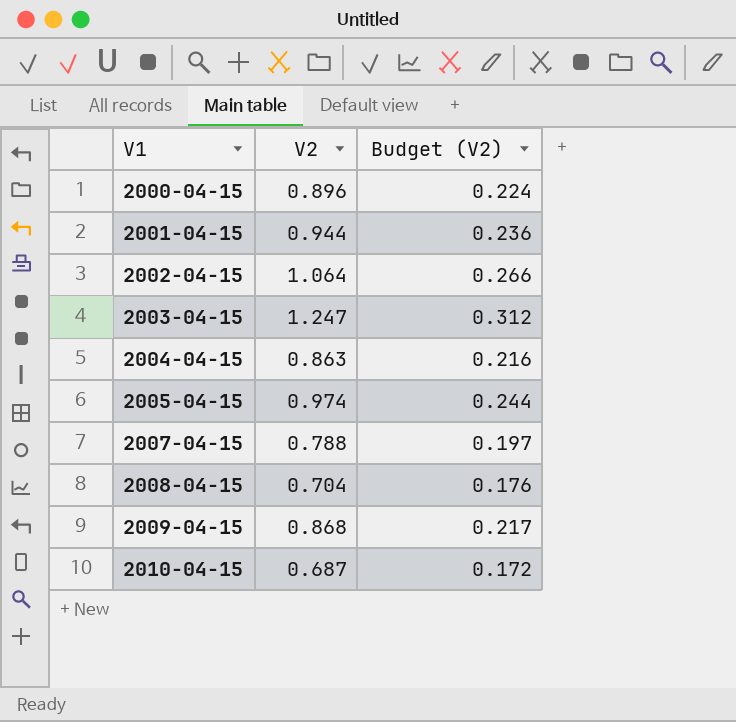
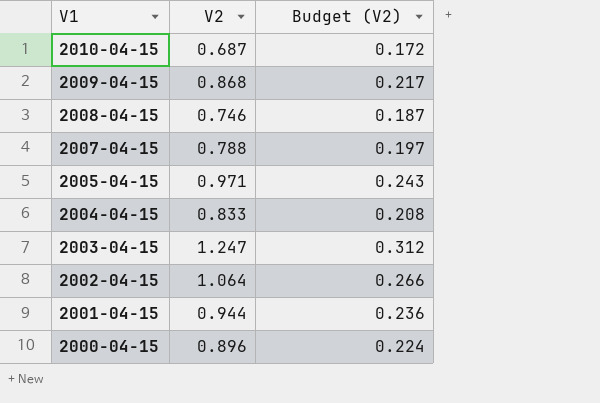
row order: V1 ascending -> V1 descending
2008-04-15 | V2: 0.704 -> 0.746
2008-04-15 | Budget (V2): 0.176 -> 0.187
2005-04-15 | V2: 0.974 -> 0.971
2005-04-15 | Budget (V2): 0.244 -> 0.243
2004-04-15 | V2: 0.863 -> 0.833
2004-04-15 | Budget (V2): 0.216 -> 0.208

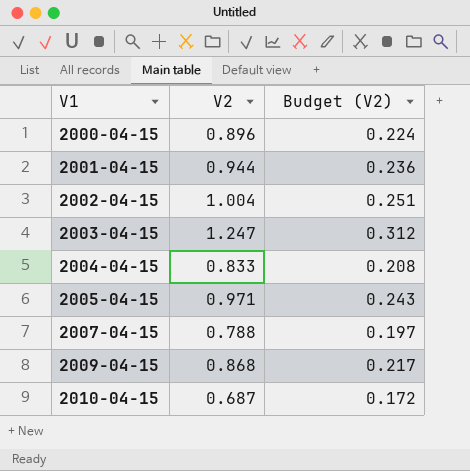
row order: V1 descending -> V1 ascending
row 2008-04-15: 0.746 | 0.187 -> none
2002-04-15 | V2: 1.064 -> 1.004
2002-04-15 | Budget (V2): 0.266 -> 0.251

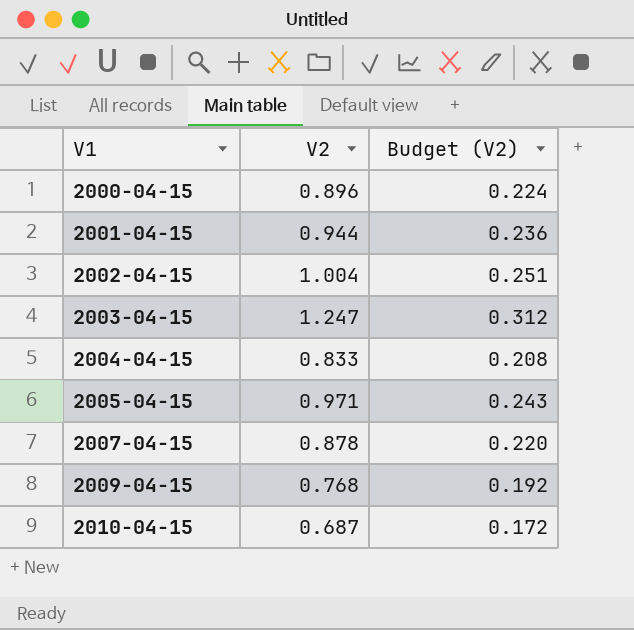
2007-04-15 | V2: 0.788 -> 0.878
2007-04-15 | Budget (V2): 0.197 -> 0.220
2009-04-15 | V2: 0.868 -> 0.768
2009-04-15 | Budget (V2): 0.217 -> 0.192

